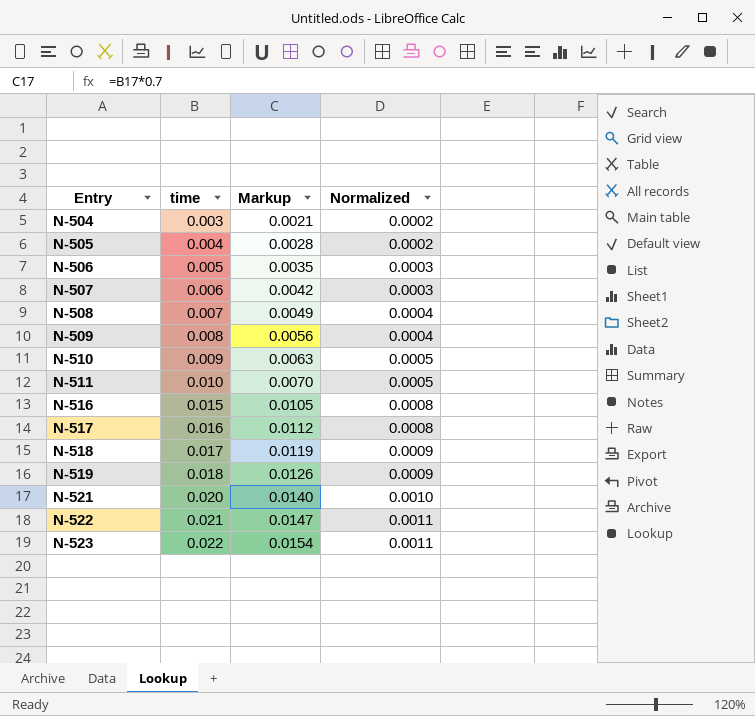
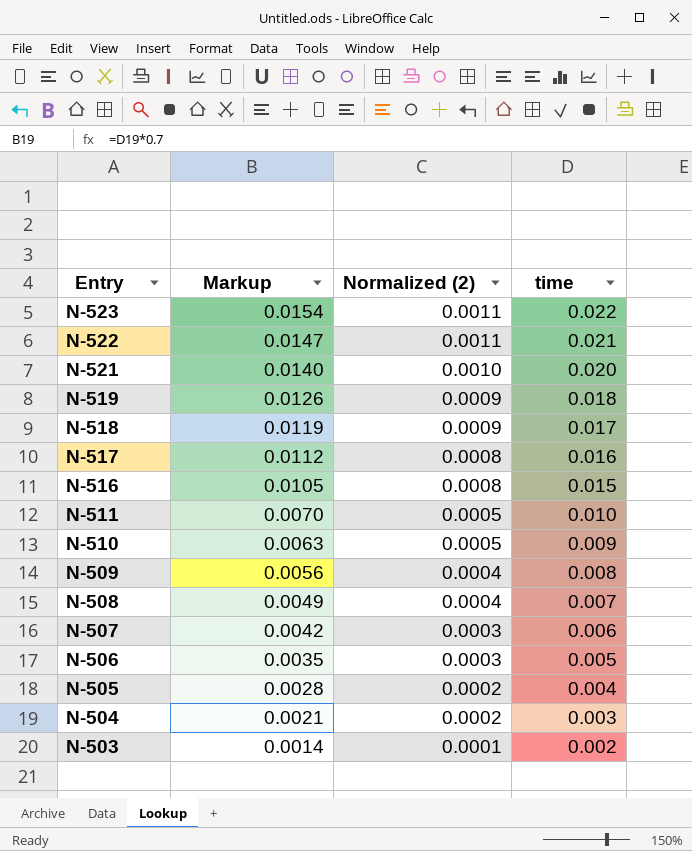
row order: Entry ascending -> Entry descending
column name: Normalized -> Normalized (2)
column time | position: 2 -> 4
row N-503: none -> 0.0014 | 0.0001 | 0.002

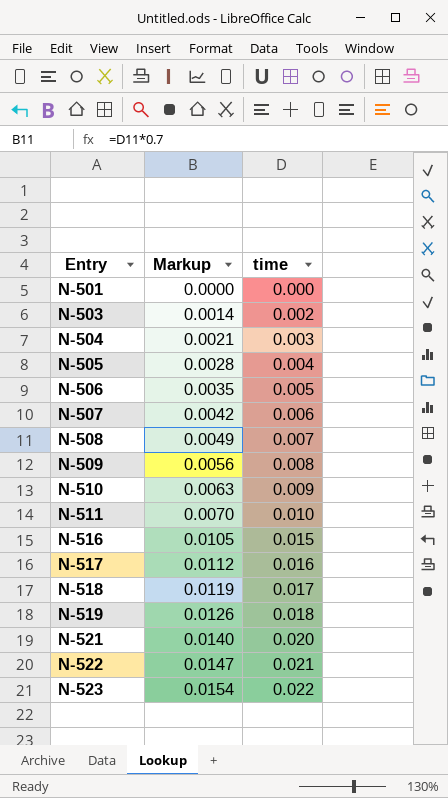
row order: Entry descending -> Entry ascending
column Normalized (2) | formula: [time] * 0.05 -> none
row N-501: none -> 0.0000 | 0.000

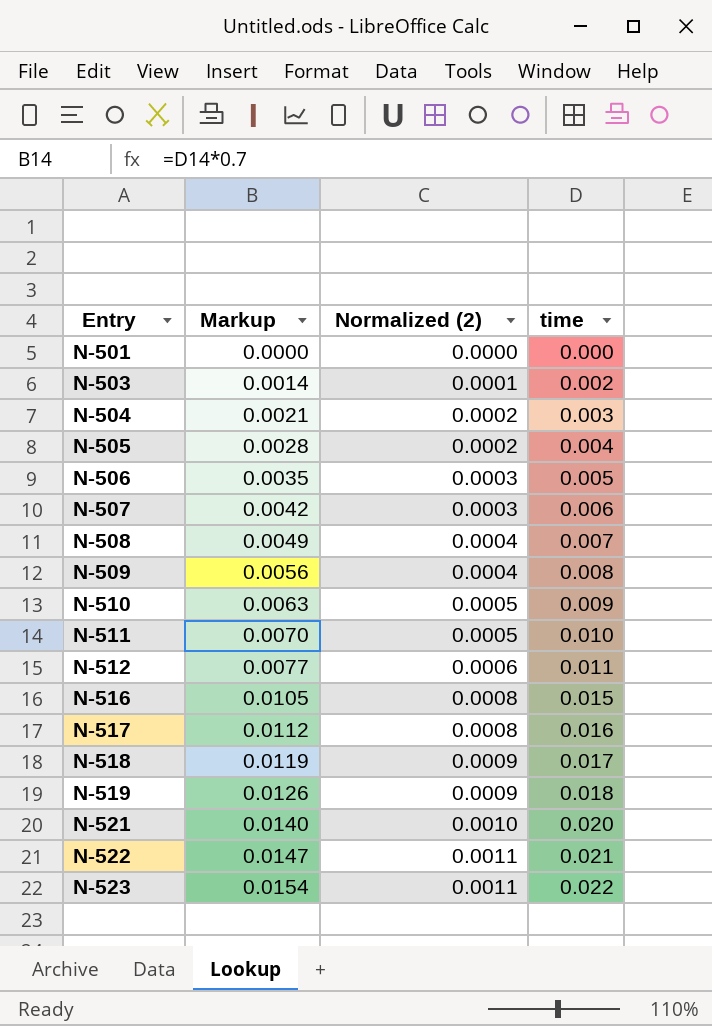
column Normalized (2) | formula: none -> [time] * 0.05
row N-512: none -> 0.0077 | 0.0006 | 0.011

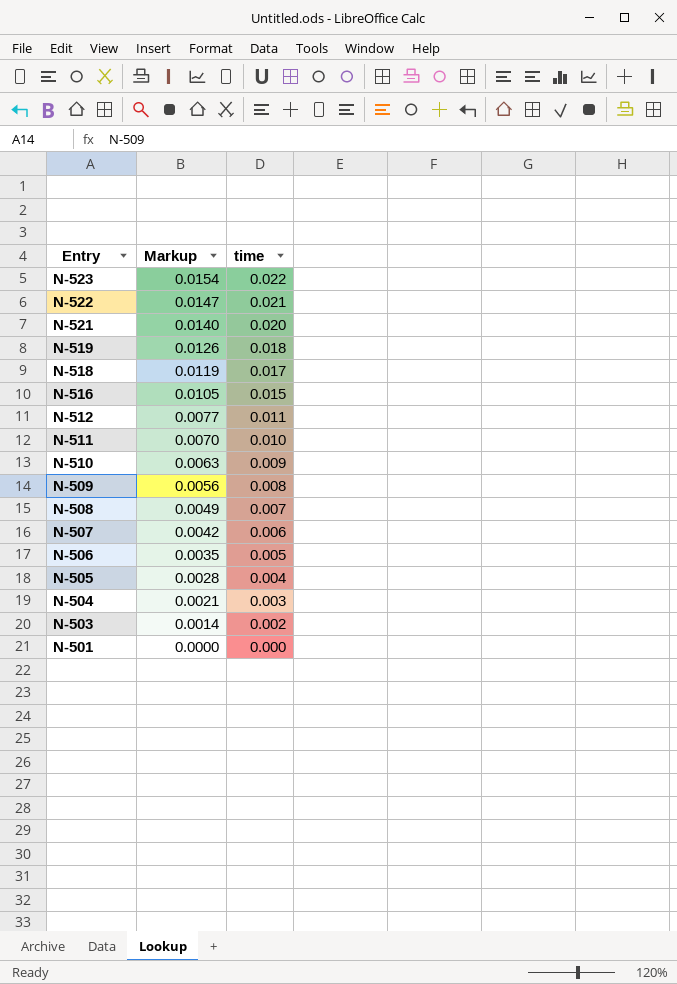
row order: Entry ascending -> Entry descending
column Normalized (2) | formula: [time] * 0.05 -> none
row N-517: 0.0112 | 0.0008 | 0.016 -> none

